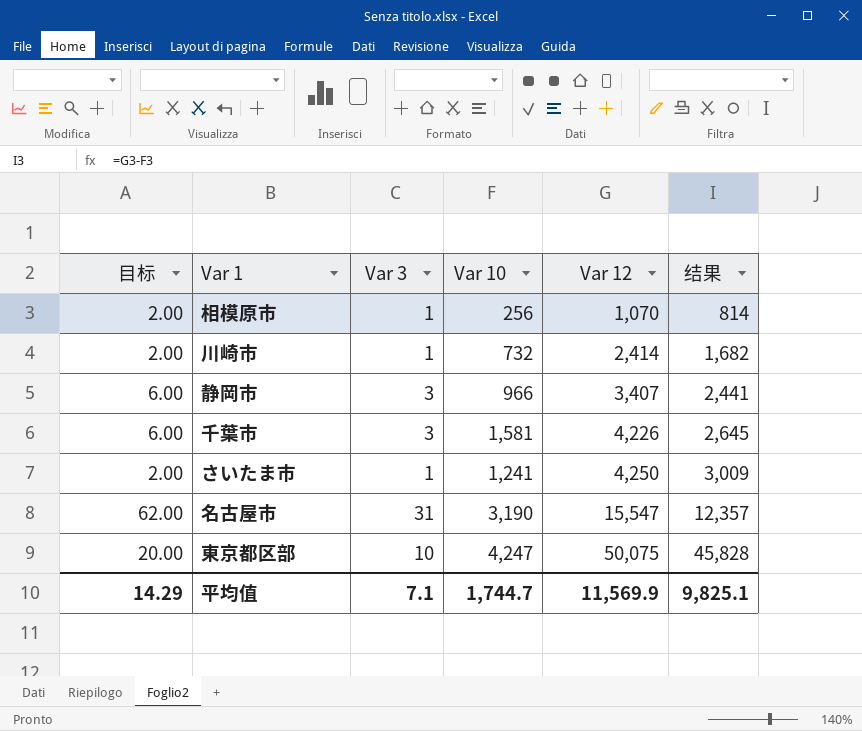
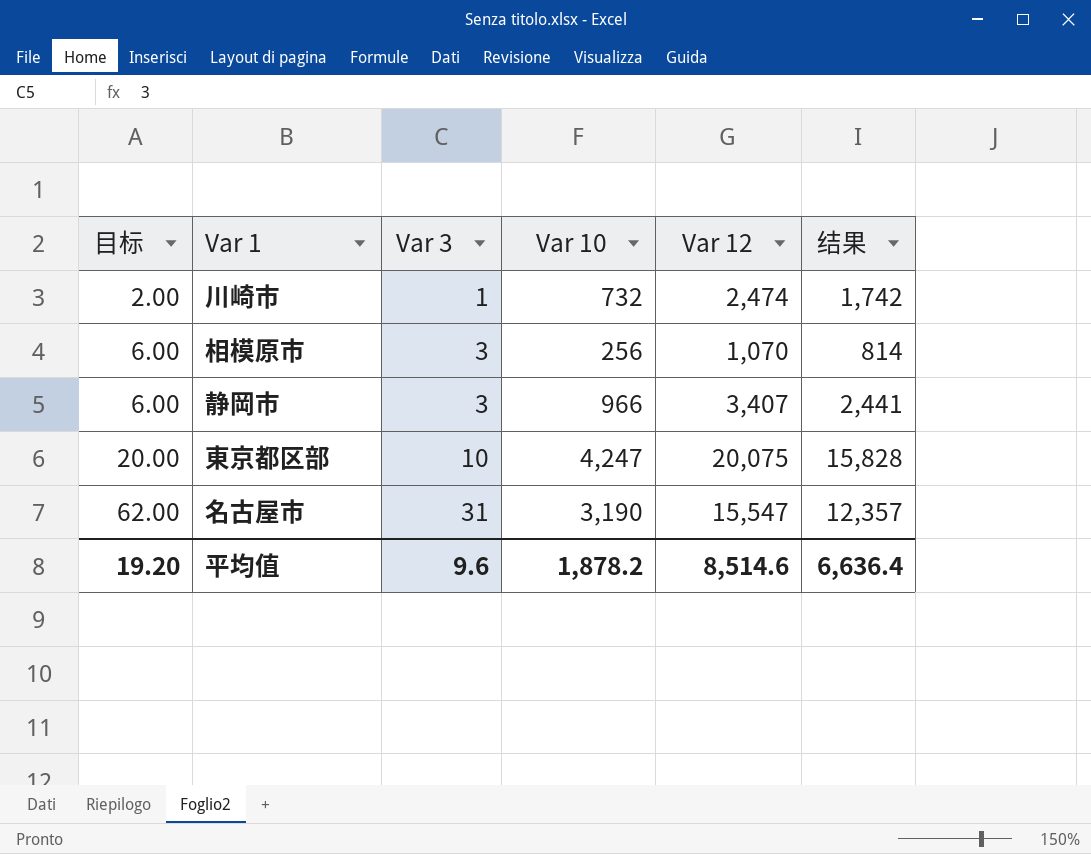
row order: Var 12 ascending -> 目标 ascending
row 千葉市: 6.00 | 3 | 1,581 | 4,226 | 2,645 -> none
row さいたま市: 2.00 | 1 | 1,241 | 4,250 | 3,009 -> none
川崎市 | Var 12: 2,414 -> 2,474
川崎市 | 结果: 1,682 -> 1,742
相模原市 | 目标: 2.00 -> 6.00
相模原市 | Var 3: 1 -> 3
東京都区部 | Var 12: 50,075 -> 20,075
東京都区部 | 结果: 45,828 -> 15,828
平均值 | 目标: 14.29 -> 19.20
平均值 | Var 3: 7.1 -> 9.6
平均值 | Var 10: 1,744.7 -> 1,878.2
平均值 | Var 12: 11,569.9 -> 8,514.6
平均值 | 结果: 9,825.1 -> 6,636.4

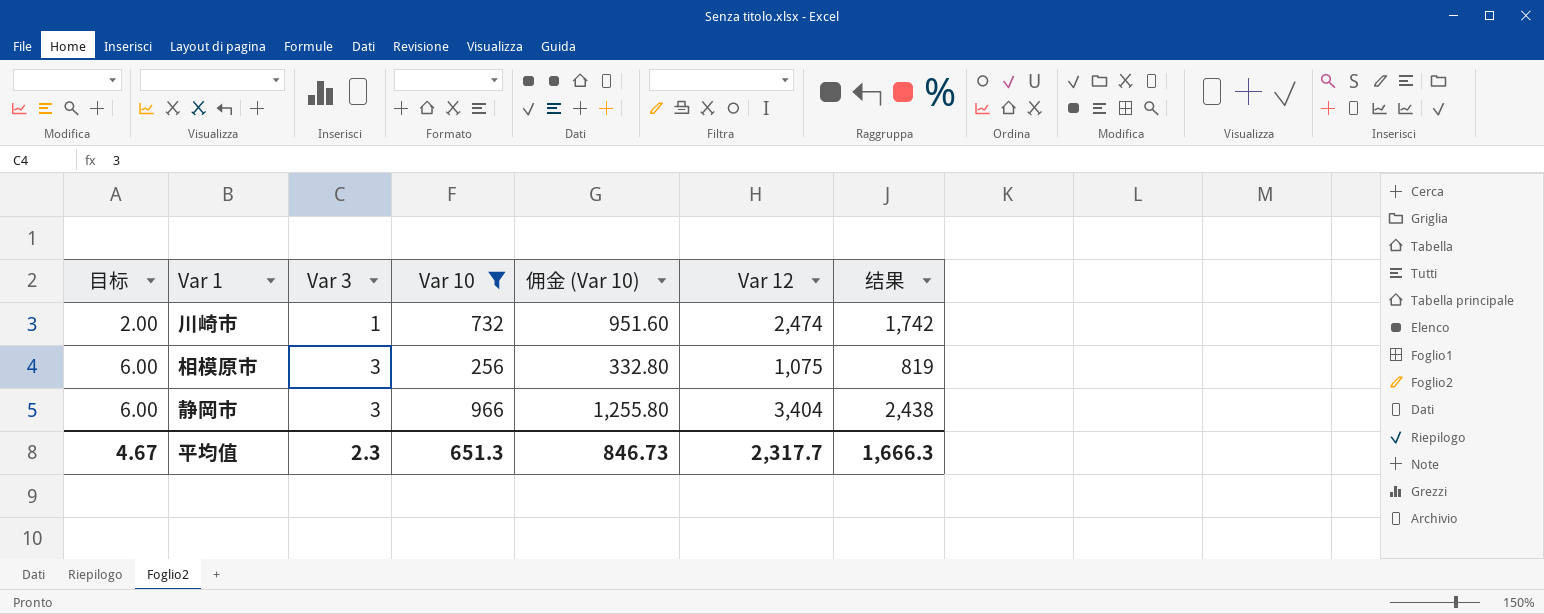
filter: none -> Var 10 <= 966
column 佣金 (Var 10) | formula: none -> [Var 10] * 1.3
相模原市 | Var 12: 1,070 -> 1,075
相模原市 | 结果: 814 -> 819
静岡市 | Var 12: 3,407 -> 3,404
静岡市 | 结果: 2,441 -> 2,438
平均值 | 目标: 19.20 -> 4.67
平均值 | Var 3: 9.6 -> 2.3
平均值 | Var 10: 1,878.2 -> 651.3
平均值 | Var 12: 8,514.6 -> 2,317.7
平均值 | 结果: 6,636.4 -> 1,666.3

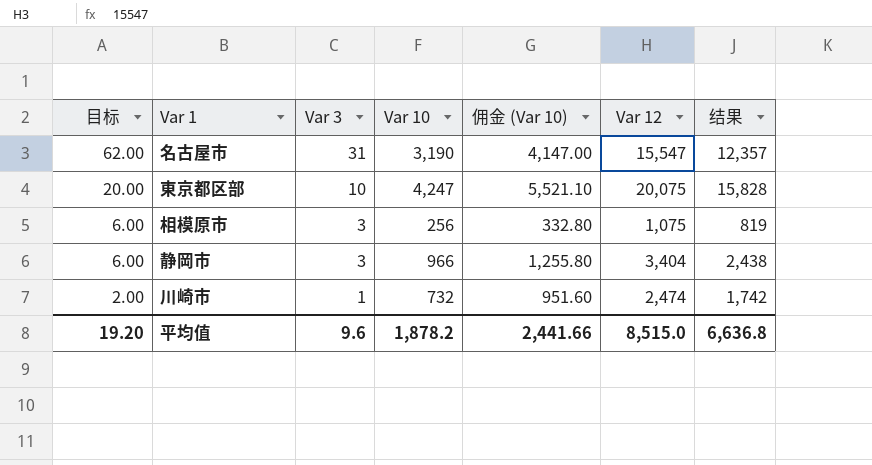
filter: Var 10 <= 966 -> none
row order: 目标 ascending -> 目标 descending
平均值 | 目标: 4.67 -> 19.20
平均值 | Var 3: 2.3 -> 9.6
平均值 | Var 10: 651.3 -> 1,878.2
平均值 | 佣金 (Var 10): 846.73 -> 2,441.66
平均值 | Var 12: 2,317.7 -> 8,515.0
平均值 | 结果: 1,666.3 -> 6,636.8

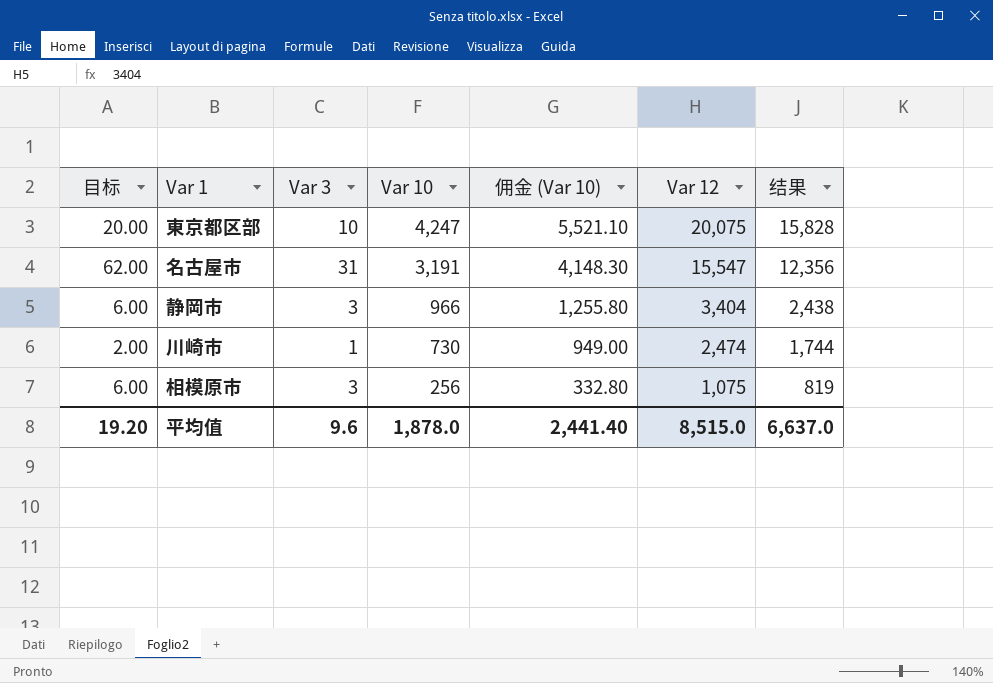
row order: 目标 descending -> Var 10 descending
名古屋市 | Var 10: 3,190 -> 3,191
名古屋市 | 佣金 (Var 10): 4,147.00 -> 4,148.30
名古屋市 | 结果: 12,357 -> 12,356
川崎市 | Var 10: 732 -> 730
川崎市 | 佣金 (Var 10): 951.60 -> 949.00
川崎市 | 结果: 1,742 -> 1,744
平均值 | Var 10: 1,878.2 -> 1,878.0
平均值 | 佣金 (Var 10): 2,441.66 -> 2,441.40
平均值 | 结果: 6,636.8 -> 6,637.0

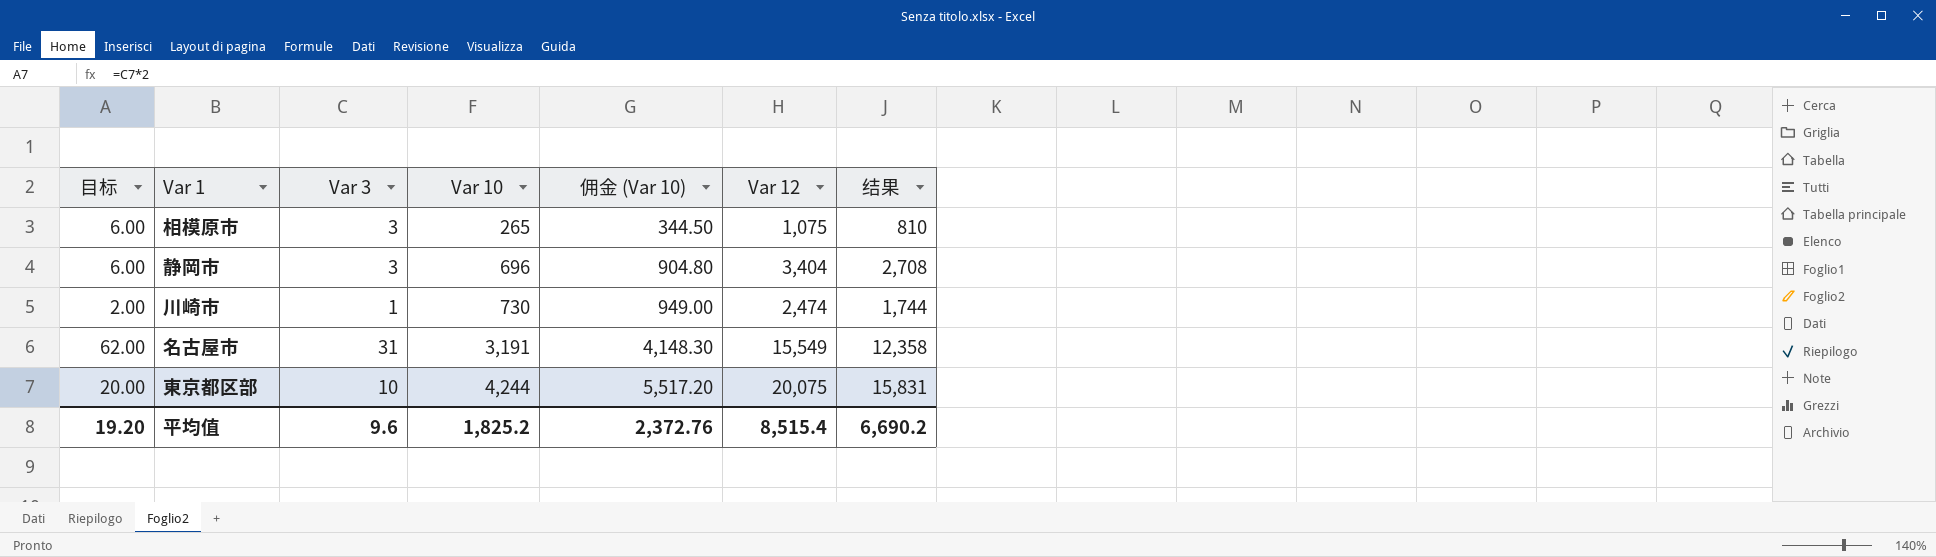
row order: Var 10 descending -> Var 10 ascending
相模原市 | Var 10: 256 -> 265
相模原市 | 佣金 (Var 10): 332.80 -> 344.50
相模原市 | 结果: 819 -> 810
静岡市 | Var 10: 966 -> 696
静岡市 | 佣金 (Var 10): 1,255.80 -> 904.80
静岡市 | 结果: 2,438 -> 2,708
名古屋市 | Var 12: 15,547 -> 15,549
名古屋市 | 结果: 12,356 -> 12,358
東京都区部 | Var 10: 4,247 -> 4,244
東京都区部 | 佣金 (Var 10): 5,521.10 -> 5,517.20
東京都区部 | 结果: 15,828 -> 15,831
平均值 | Var 10: 1,878.0 -> 1,825.2
平均值 | 佣金 (Var 10): 2,441.40 -> 2,372.76
平均值 | Var 12: 8,515.0 -> 8,515.4
平均值 | 结果: 6,637.0 -> 6,690.2

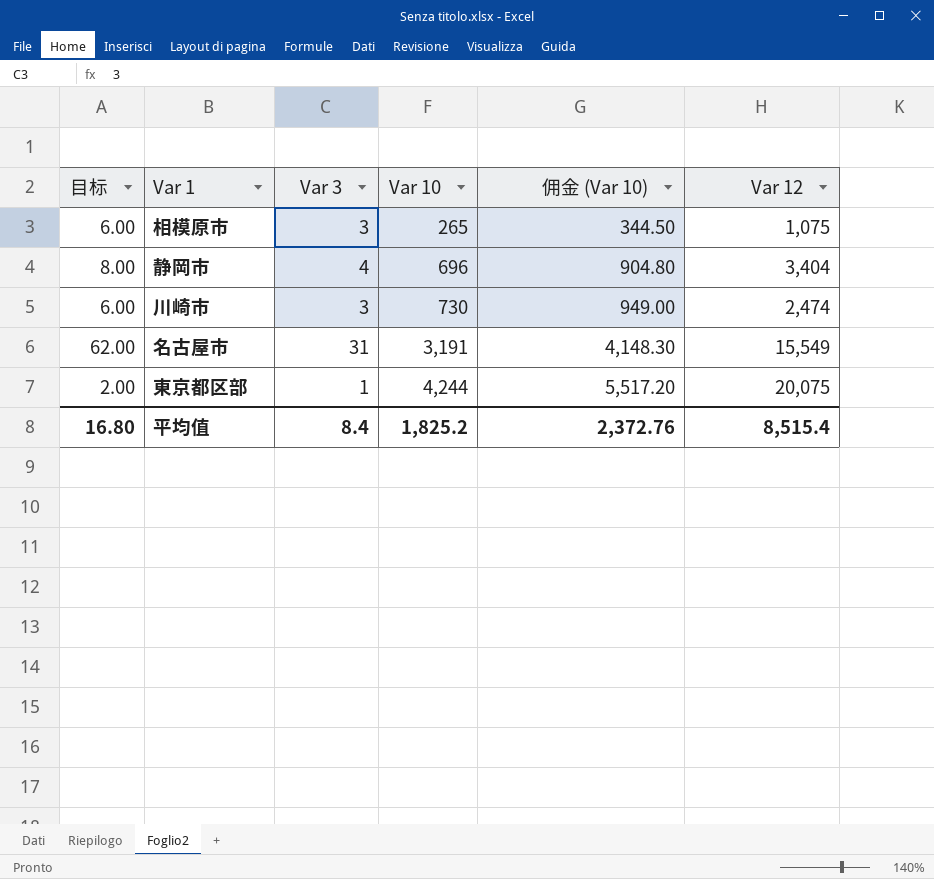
column 结果 | formula: [Var 12] - [Var 10] -> none
静岡市 | 目标: 6.00 -> 8.00
静岡市 | Var 3: 3 -> 4
川崎市 | 目标: 2.00 -> 6.00
川崎市 | Var 3: 1 -> 3
東京都区部 | 目标: 20.00 -> 2.00
東京都区部 | Var 3: 10 -> 1
平均值 | 目标: 19.20 -> 16.80
平均值 | Var 3: 9.6 -> 8.4

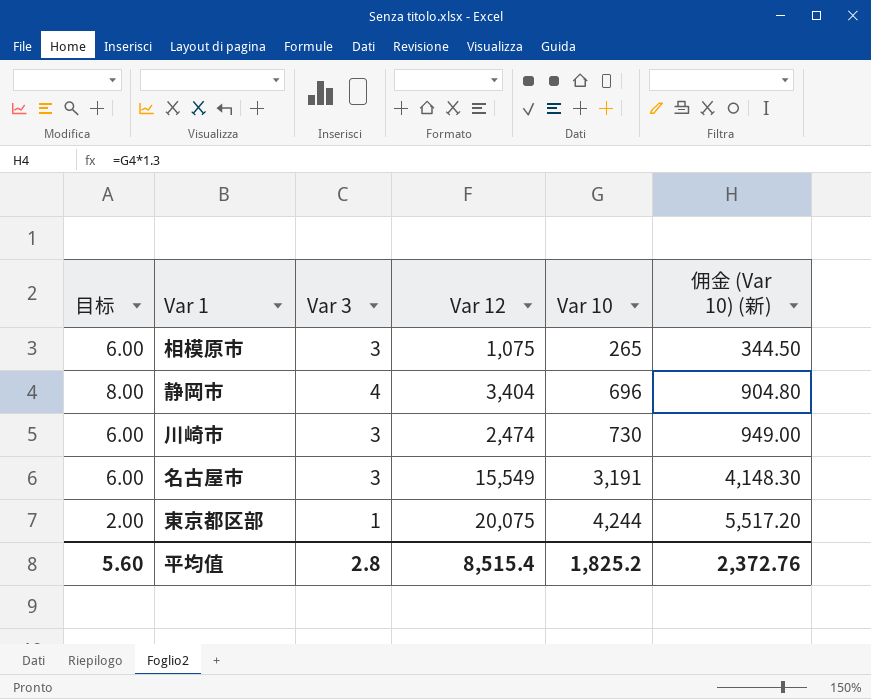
column Var 12 | position: 6 -> 4
column name: 佣金 (Var 10) -> 佣金 (Var 10) (新)
名古屋市 | 目标: 62.00 -> 6.00
名古屋市 | Var 3: 31 -> 3
平均值 | 目标: 16.80 -> 5.60
平均值 | Var 3: 8.4 -> 2.8

